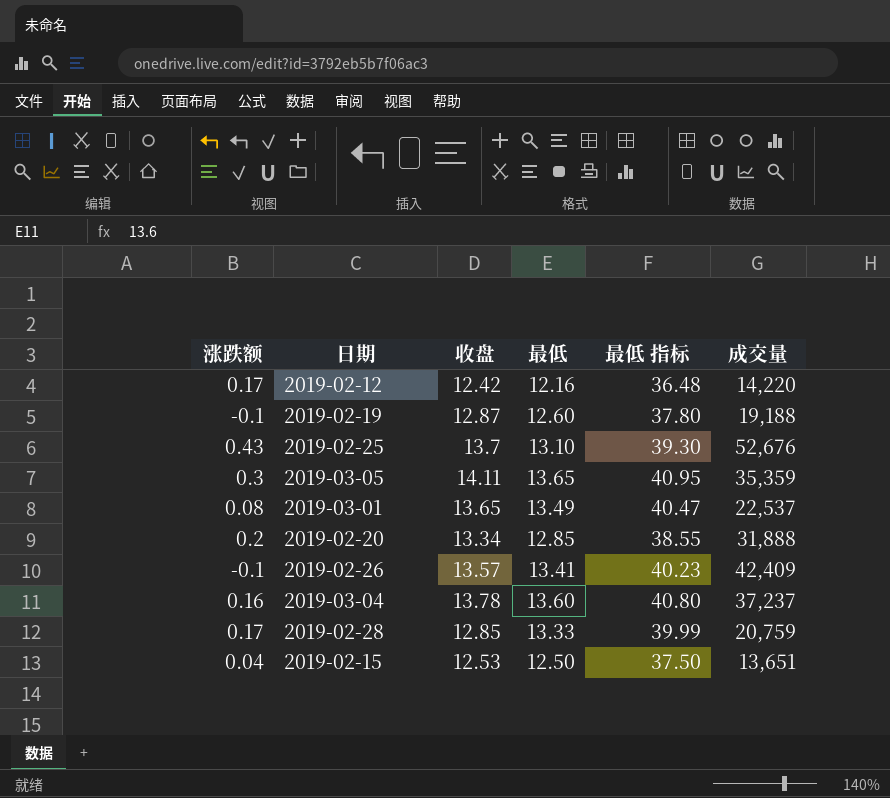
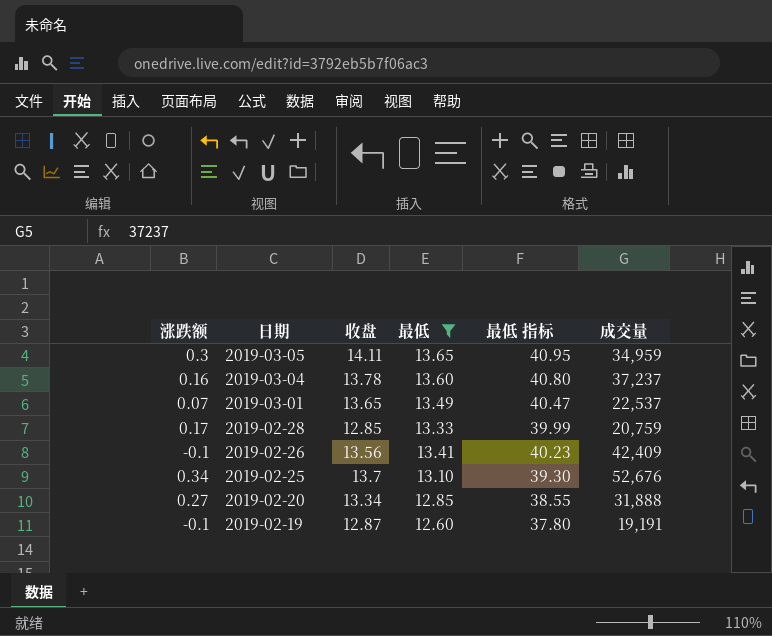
filter: none -> 最低 >= 12.60
row order: none -> 日期 descending
2019-03-05 | 成交量: 35,359 -> 34,959
2019-03-01 | 涨跌额: 0.08 -> 0.07
2019-02-26 | 收盘: 13.57 -> 13.56
2019-02-25 | 涨跌额: 0.43 -> 0.34
2019-02-20 | 涨跌额: 0.2 -> 0.27
2019-02-19 | 成交量: 19,188 -> 19,191

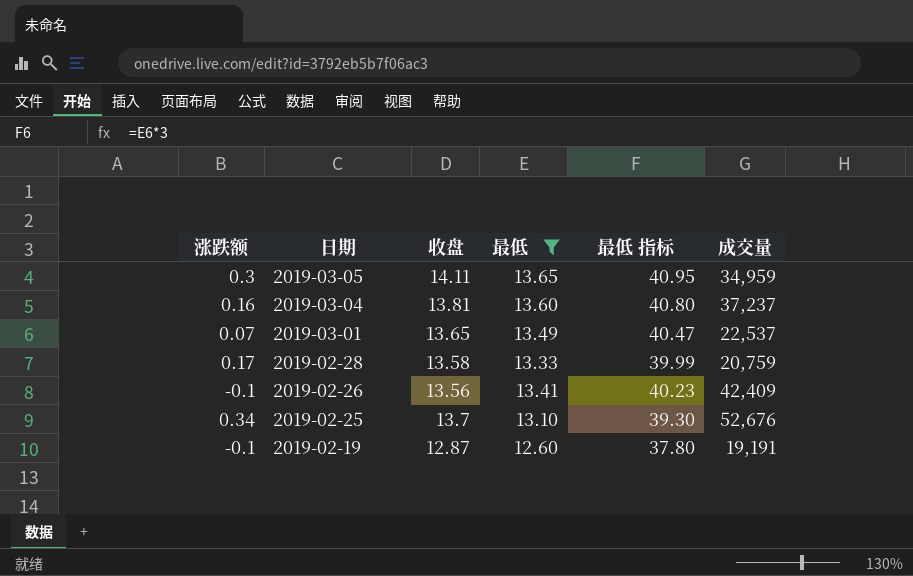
row 2019-02-20: 0.27 | 13.34 | 12.85 | 38.55 | 31,888 -> none
2019-03-04 | 收盘: 13.78 -> 13.81
2019-02-28 | 收盘: 12.85 -> 13.58

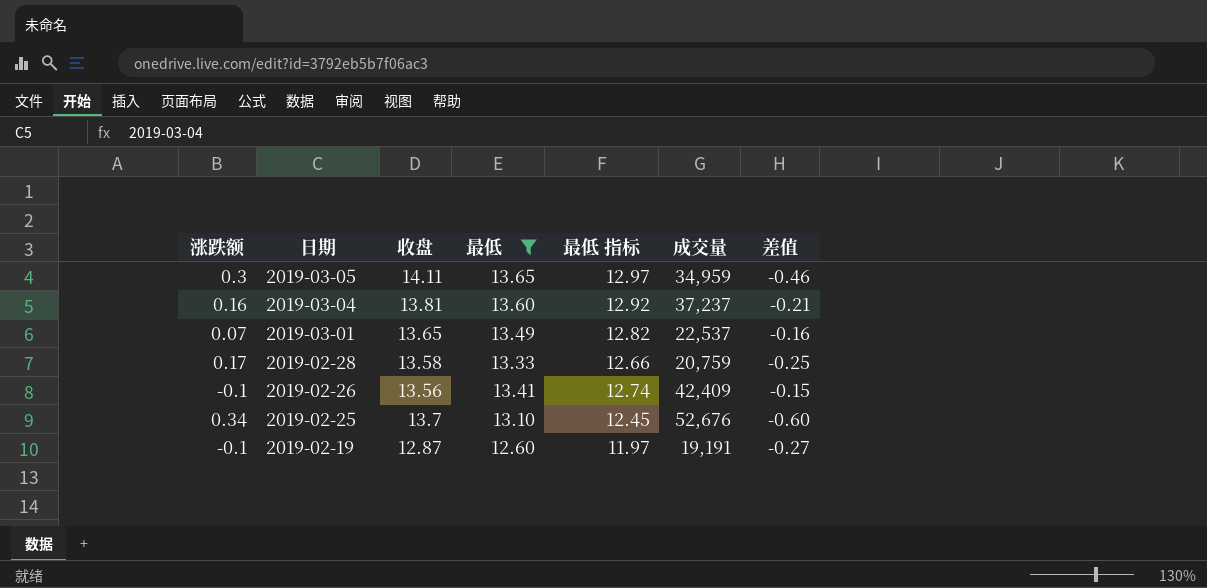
column 最低 指标 | formula: [最低] * 3 -> [最低] * 0.95
column 差值 | formula: none -> [最低] - [收盘]

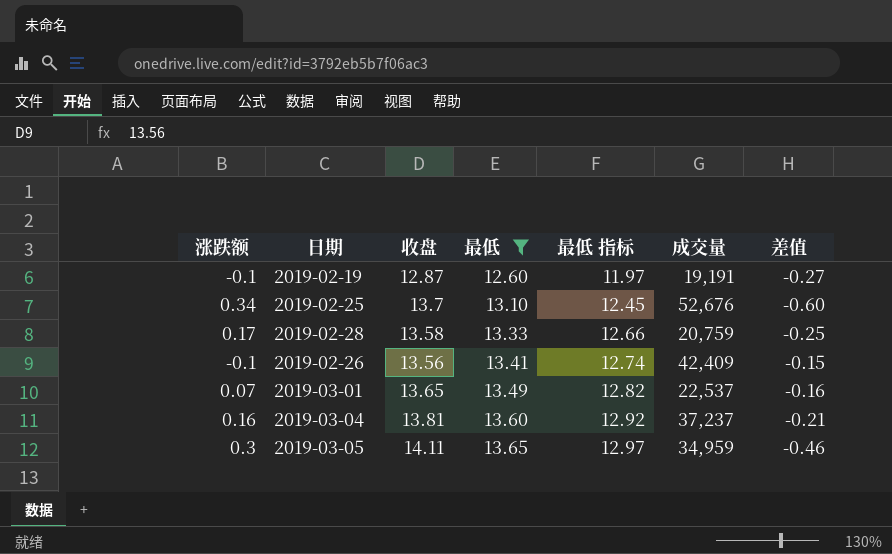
row order: 日期 descending -> 最低 ascending

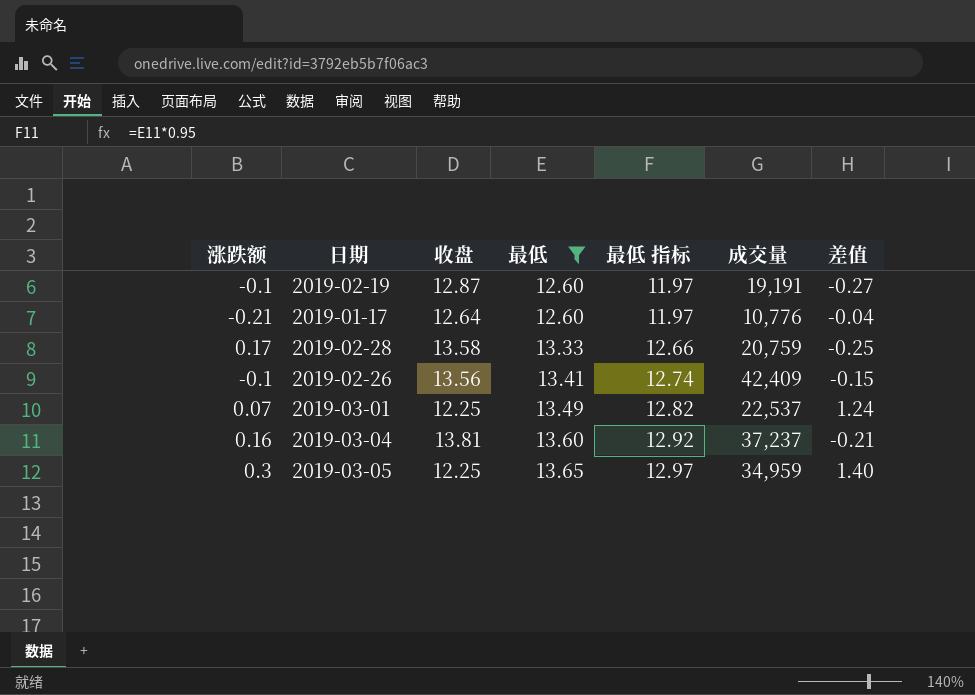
row 2019-02-25: 0.34 | 13.7 | 13.10 | 12.45 | 52,676 | -0.60 -> none
row 2019-01-17: none -> -0.21 | 12.64 | 12.60 | 11.97 | 10,776 | -0.04
2019-03-01 | 收盘: 13.65 -> 12.25
2019-03-01 | 差值: -0.16 -> 1.24
2019-03-05 | 收盘: 14.11 -> 12.25
2019-03-05 | 差值: -0.46 -> 1.40

